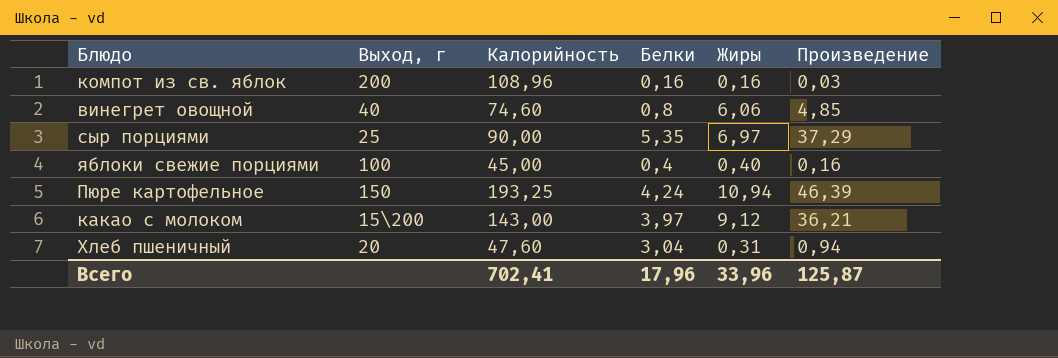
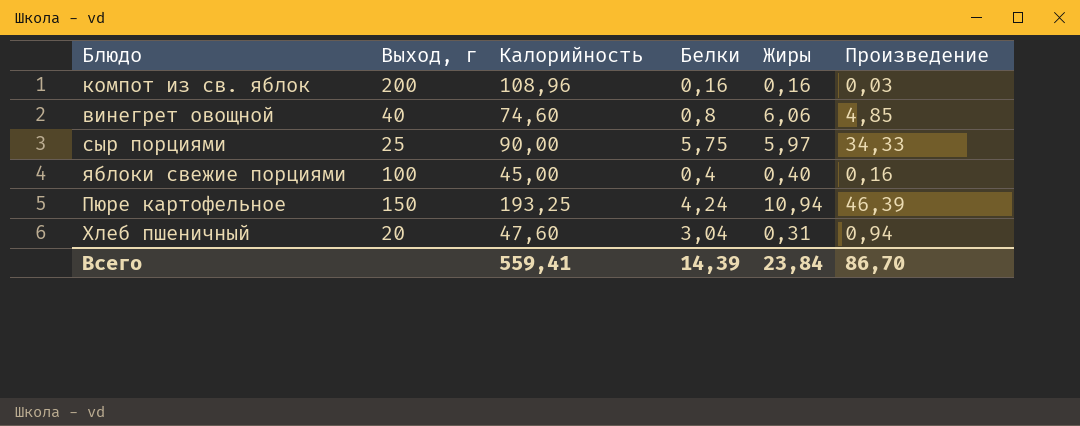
row какао с молоком: 15\200 | 143,00 | 3,97 | 9,12 | 36,21 -> none
сыр порциями | Белки: 5,35 -> 5,75
сыр порциями | Жиры: 6,97 -> 5,97
сыр порциями | Произведение: 37,29 -> 34,33
Всего | Калорийность: 702,41 -> 559,41
Всего | Белки: 17,96 -> 14,39
Всего | Жиры: 33,96 -> 23,84
Всего | Произведение: 125,87 -> 86,70

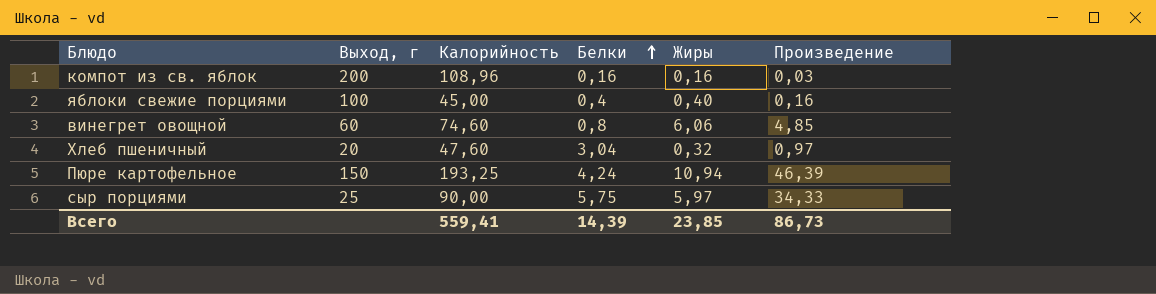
row order: none -> Белки ascending
винегрет овощной | Выход, г: 40 -> 60
Хлеб пшеничный | Жиры: 0,31 -> 0,32
Хлеб пшеничный | Произведение: 0,94 -> 0,97
Всего | Жиры: 23,84 -> 23,85
Всего | Произведение: 86,70 -> 86,73

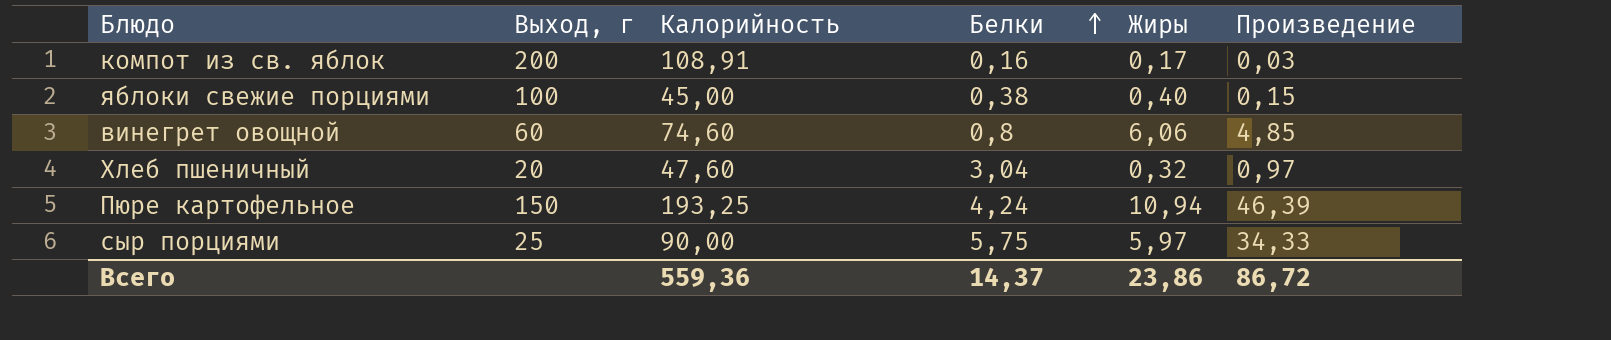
компот из св. яблок | Калорийность: 108,96 -> 108,91
компот из св. яблок | Жиры: 0,16 -> 0,17
яблоки свежие порциями | Белки: 0,4 -> 0,38
яблоки свежие порциями | Произведение: 0,16 -> 0,15
Всего | Калорийность: 559,41 -> 559,36
Всего | Белки: 14,39 -> 14,37
Всего | Жиры: 23,85 -> 23,86
Всего | Произведение: 86,73 -> 86,72

